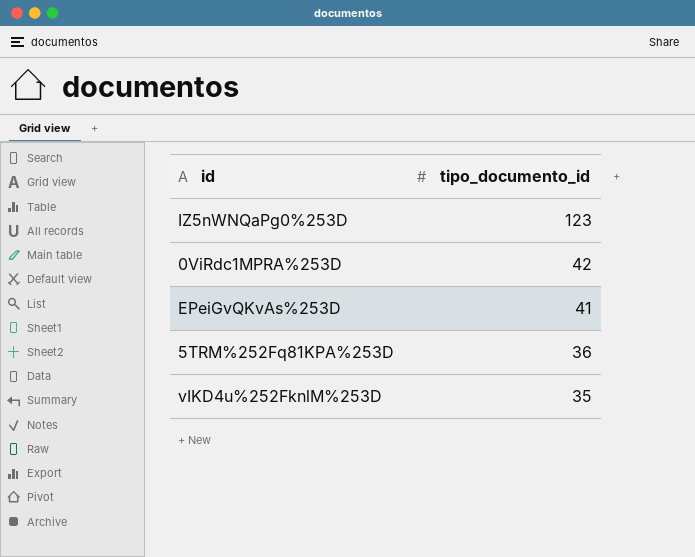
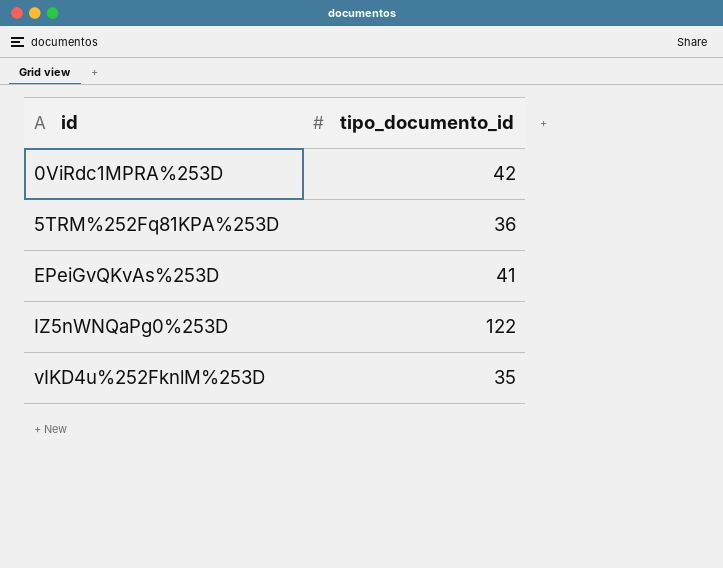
row order: tipo_documento_id descending -> id ascending
IZ5nWNQaPg0%253D | tipo_documento_id: 123 -> 122

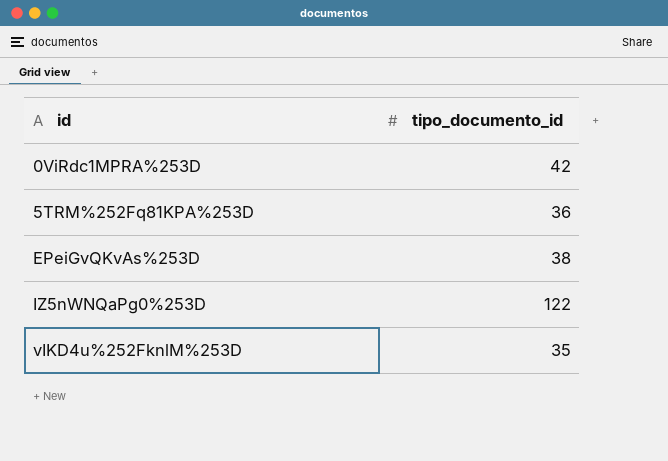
EPeiGvQKvAs%253D | tipo_documento_id: 41 -> 38

